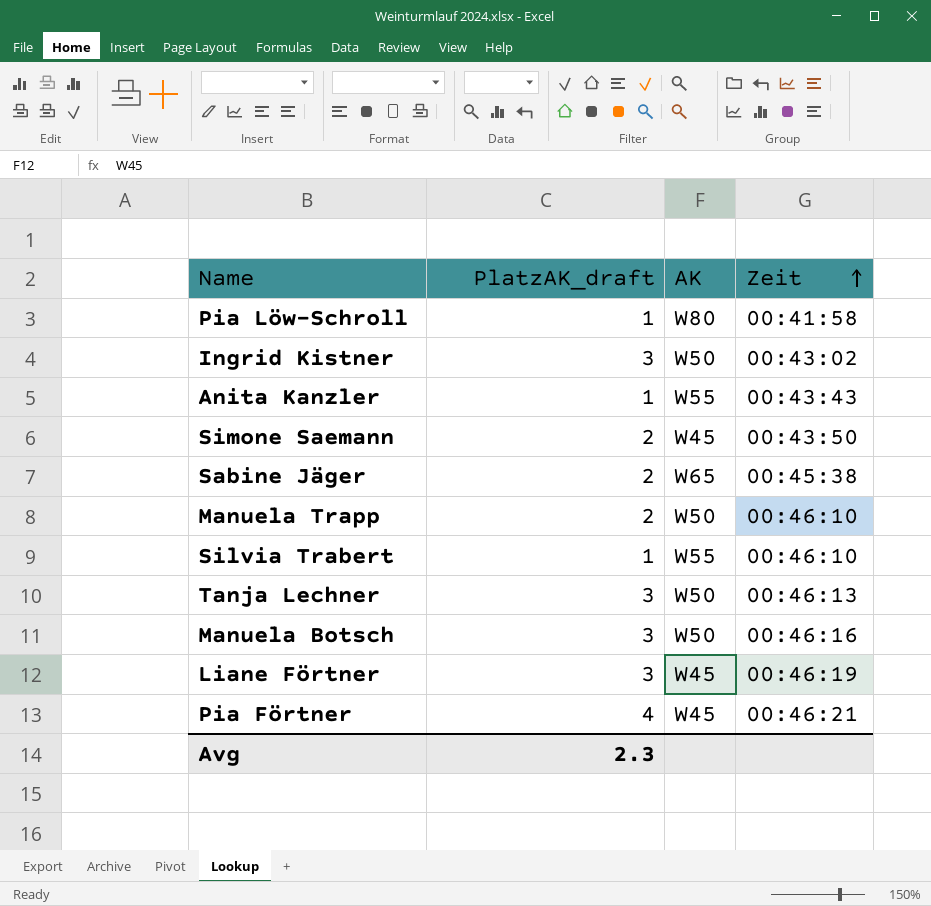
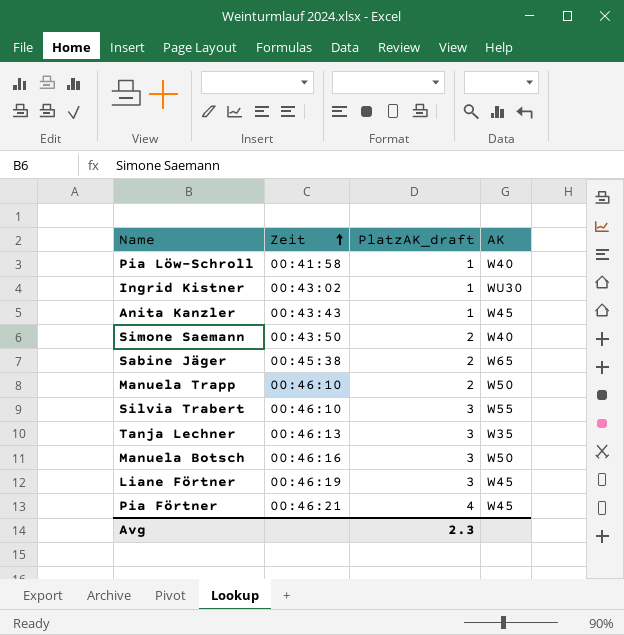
column Zeit | position: 4 -> 2
Pia Löw-Schroll | AK: W80 -> W40
Ingrid Kistner | PlatzAK_draft: 3 -> 1
Ingrid Kistner | AK: W50 -> WU30
Anita Kanzler | AK: W55 -> W45
Simone Saemann | AK: W45 -> W40
Silvia Trabert | PlatzAK_draft: 1 -> 3
Tanja Lechner | AK: W50 -> W35

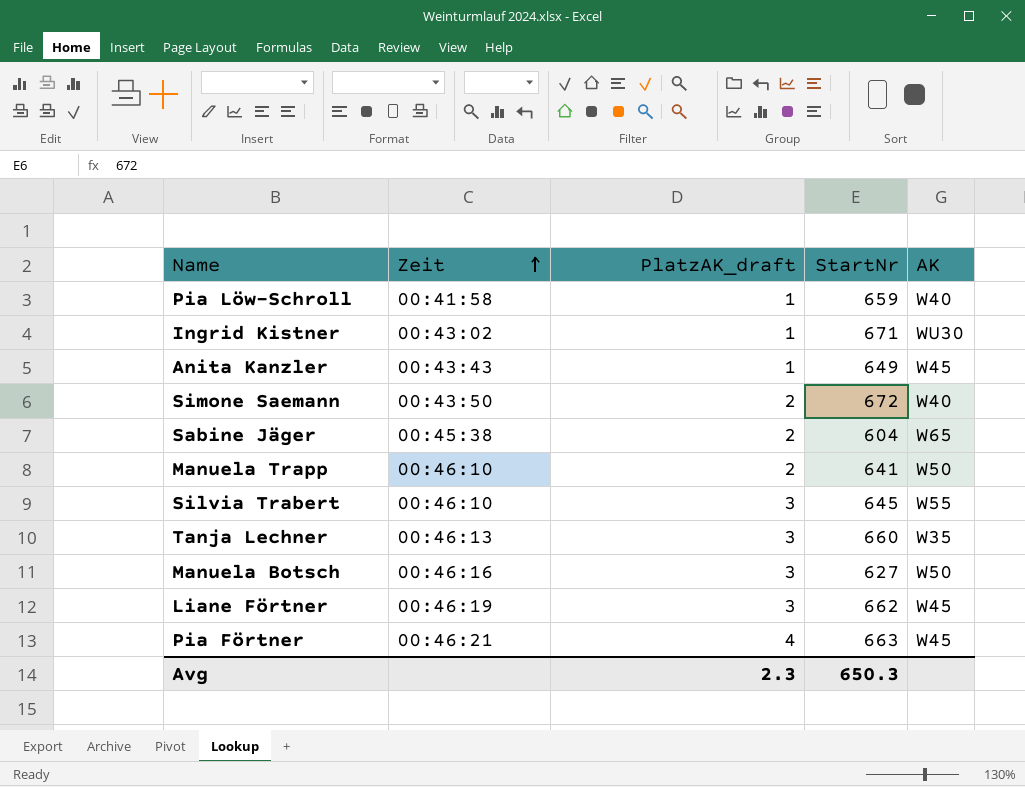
column StartNr | position: none -> 4

